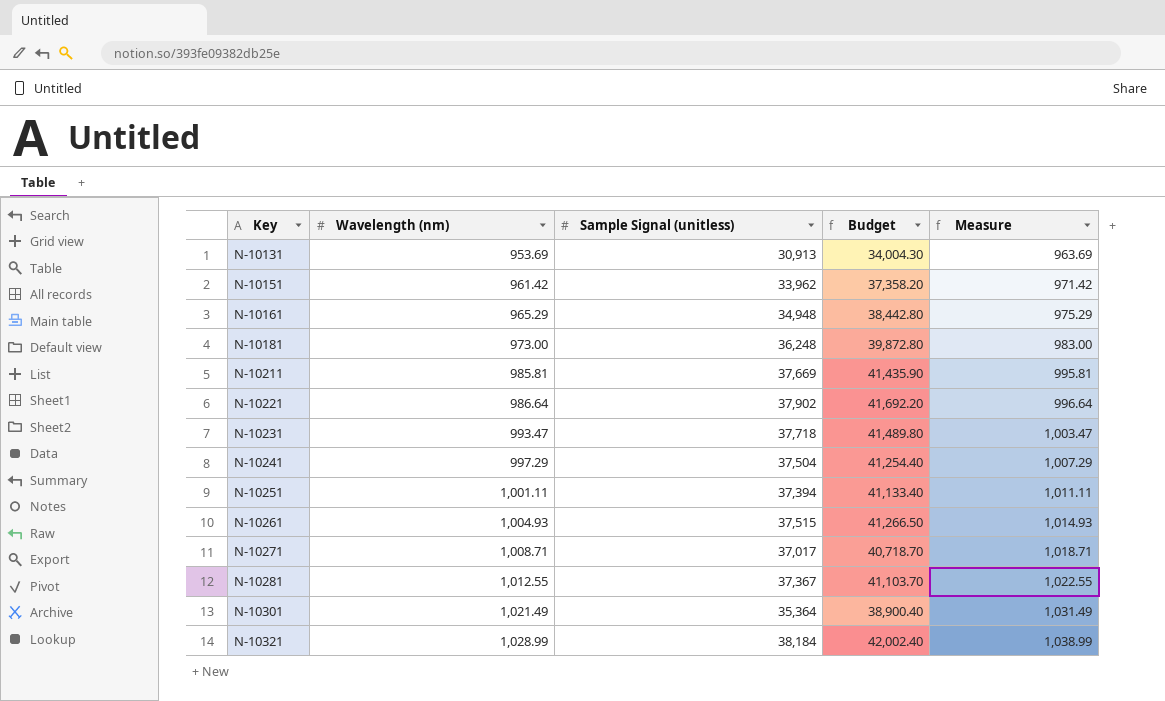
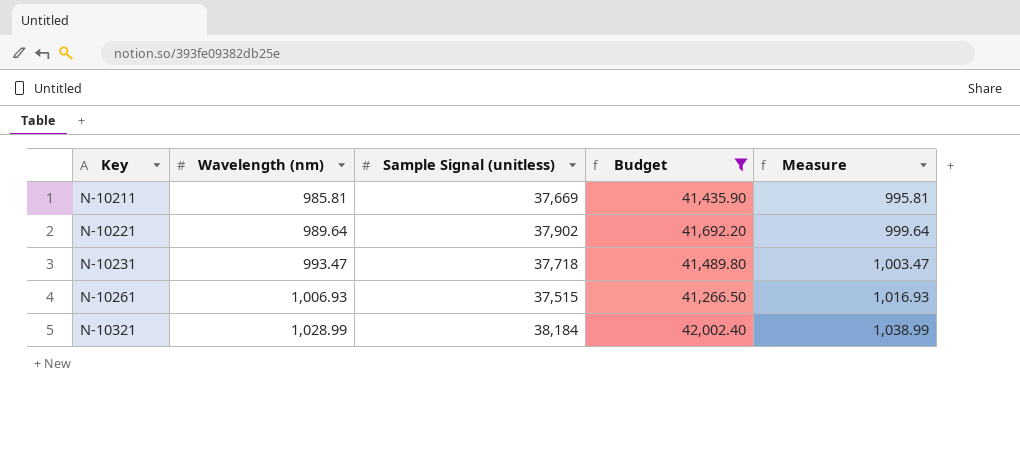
filter: none -> Budget >= 41,266.50
N-10221 | Wavelength (nm): 986.64 -> 989.64
N-10221 | Measure: 996.64 -> 999.64
N-10261 | Wavelength (nm): 1,004.93 -> 1,006.93
N-10261 | Measure: 1,014.93 -> 1,016.93

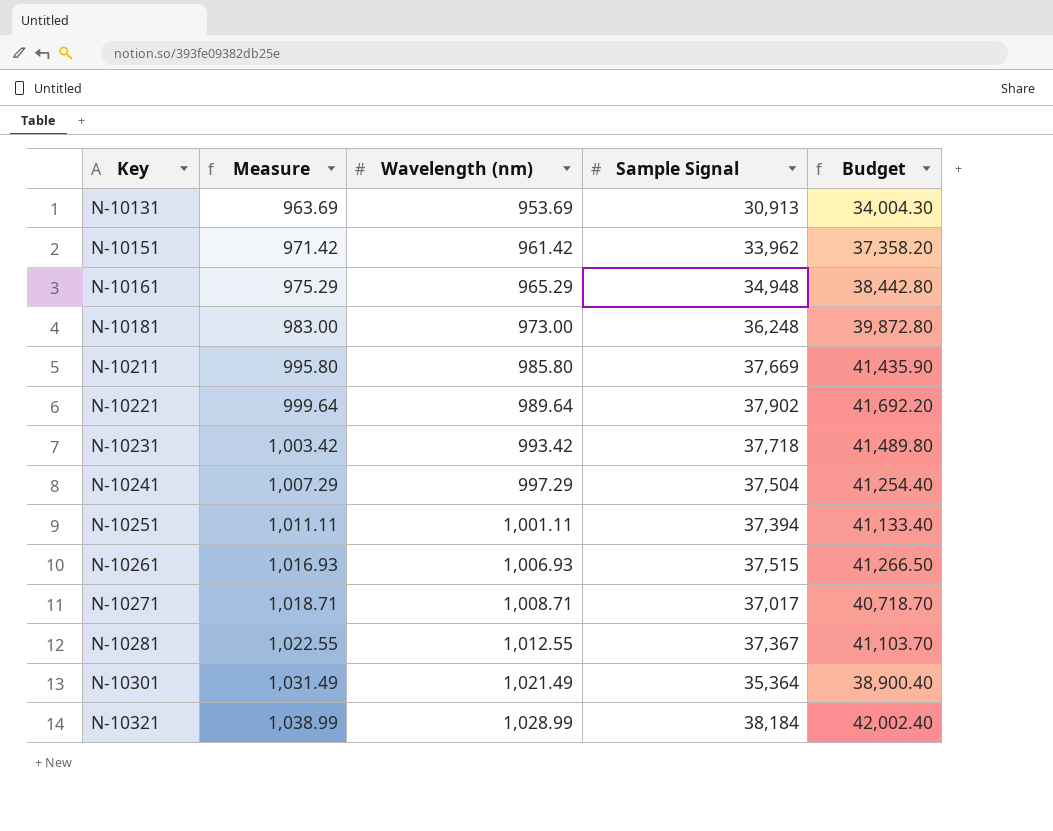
filter: Budget >= 41,266.50 -> none
column Measure | position: 5 -> 2
column name: Sample Signal (unitless) -> Sample Signal
N-10211 | Measure: 995.81 -> 995.80
N-10211 | Wavelength (nm): 985.81 -> 985.80
N-10231 | Measure: 1,003.47 -> 1,003.42
N-10231 | Wavelength (nm): 993.47 -> 993.42

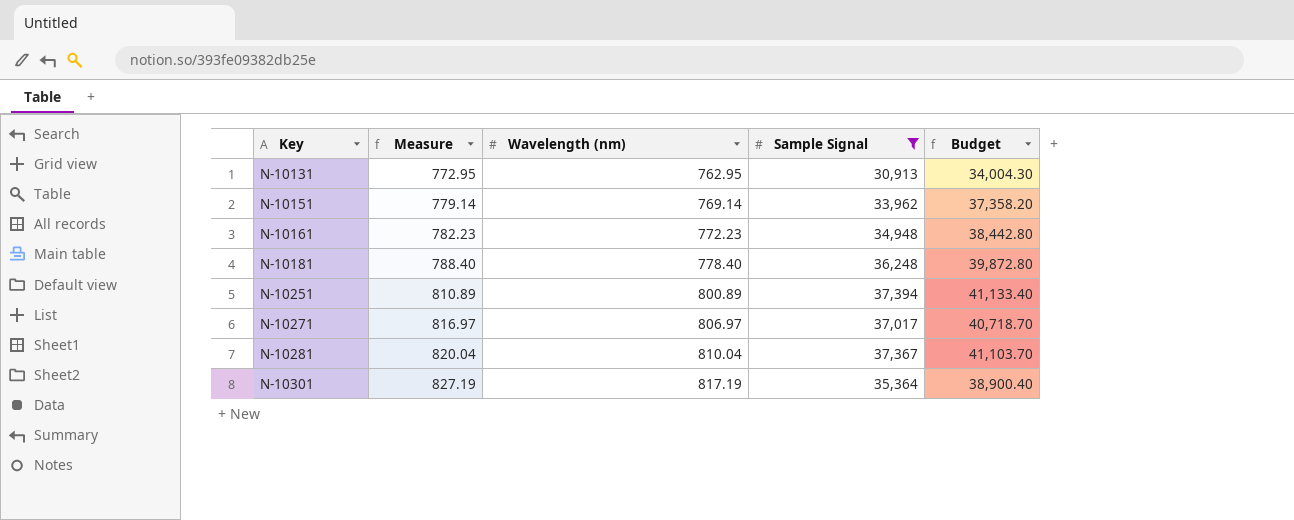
filter: none -> Sample Signal <= 37,394
N-10131 | Measure: 963.69 -> 772.95
N-10131 | Wavelength (nm): 953.69 -> 762.95
N-10151 | Measure: 971.42 -> 779.14
N-10151 | Wavelength (nm): 961.42 -> 769.14
N-10161 | Measure: 975.29 -> 782.23
N-10161 | Wavelength (nm): 965.29 -> 772.23
N-10181 | Measure: 983.00 -> 788.40
N-10181 | Wavelength (nm): 973.00 -> 778.40
N-10251 | Measure: 1,011.11 -> 810.89
N-10251 | Wavelength (nm): 1,001.11 -> 800.89
N-10271 | Measure: 1,018.71 -> 816.97
N-10271 | Wavelength (nm): 1,008.71 -> 806.97
N-10281 | Measure: 1,022.55 -> 820.04
N-10281 | Wavelength (nm): 1,012.55 -> 810.04
N-10301 | Measure: 1,031.49 -> 827.19
N-10301 | Wavelength (nm): 1,021.49 -> 817.19

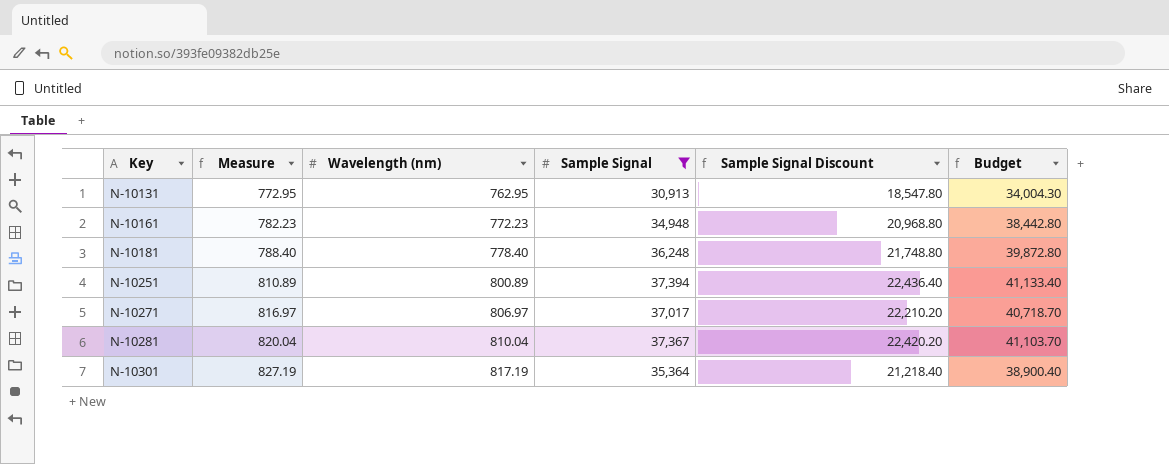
column Sample Signal Discount | formula: none -> [Sample Signal] * 0.6
row N-10151: 779.14 | 769.14 | 33,962 | 37,358.20 -> none

